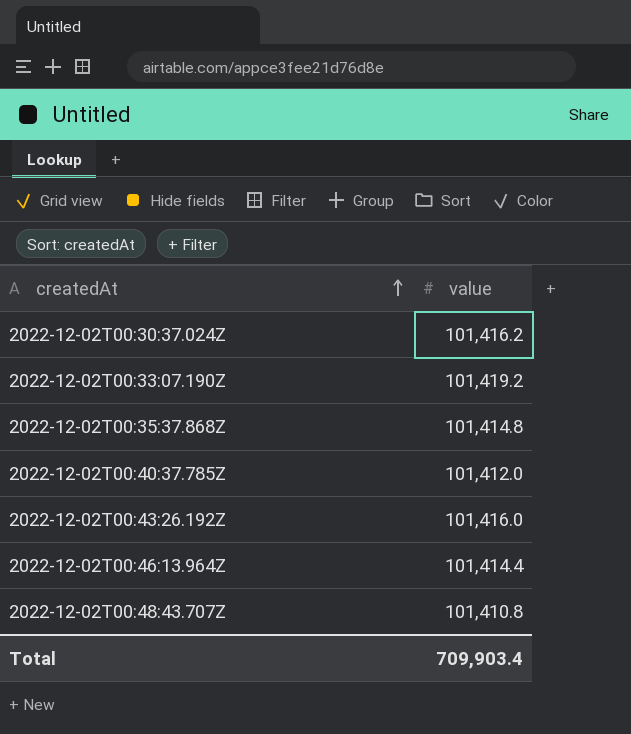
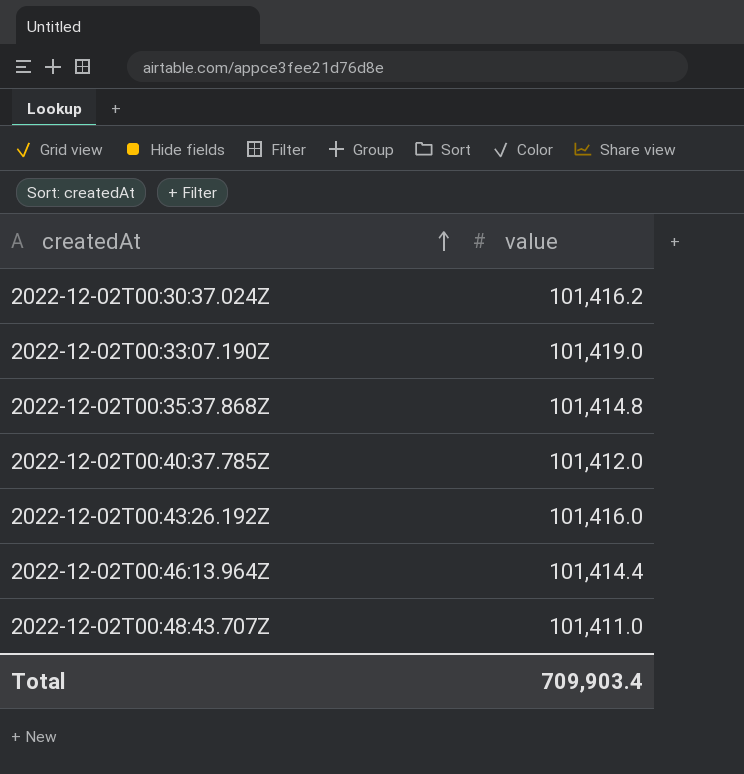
2022-12-02T00:33:07.190Z | value: 101,419.2 -> 101,419.0
2022-12-02T00:48:43.707Z | value: 101,410.8 -> 101,411.0

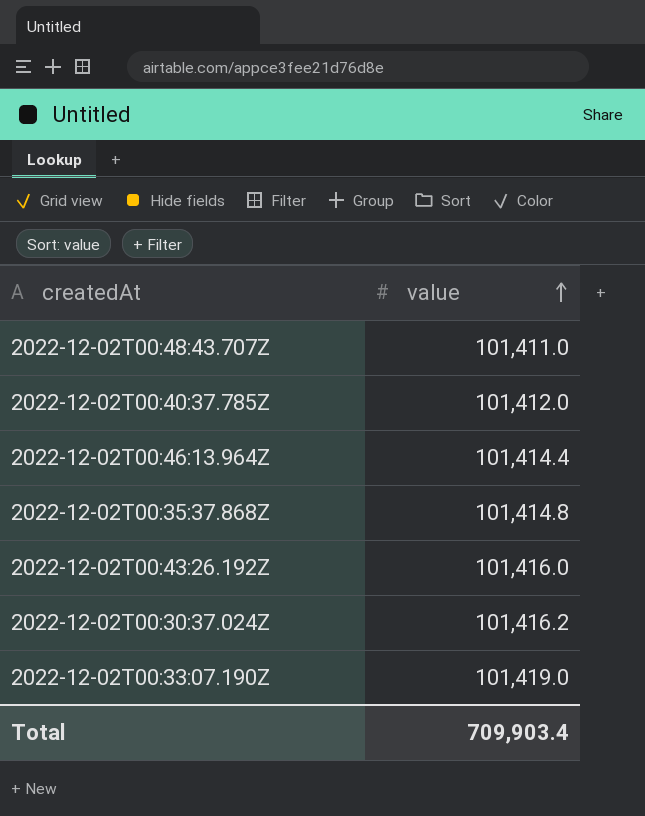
row order: createdAt ascending -> value ascending

